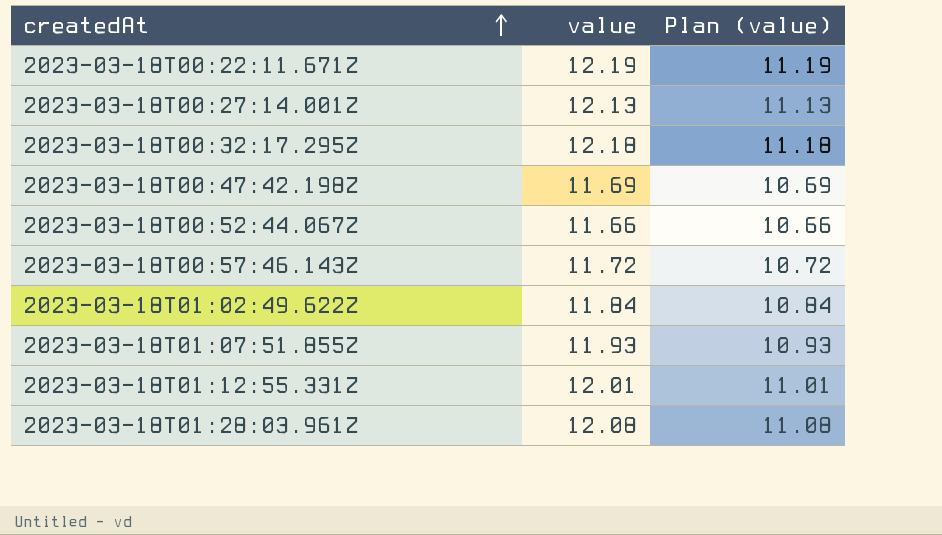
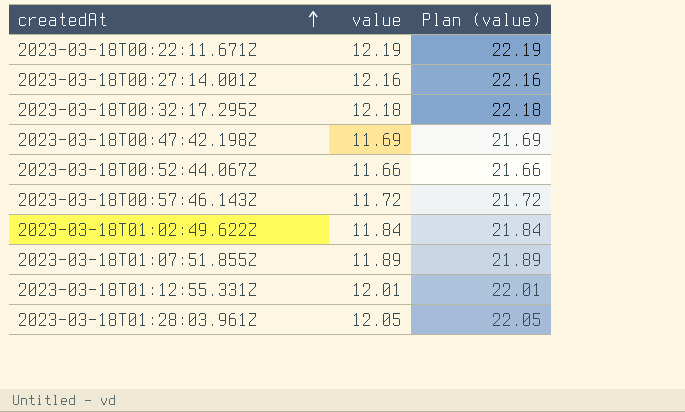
column Plan (value) | formula: [value] - 1 -> [value] + 10
2023-03-18T00:27:14.001Z | value: 12.13 -> 12.16
2023-03-18T01:07:51.855Z | value: 11.93 -> 11.89
2023-03-18T01:28:03.961Z | value: 12.08 -> 12.05

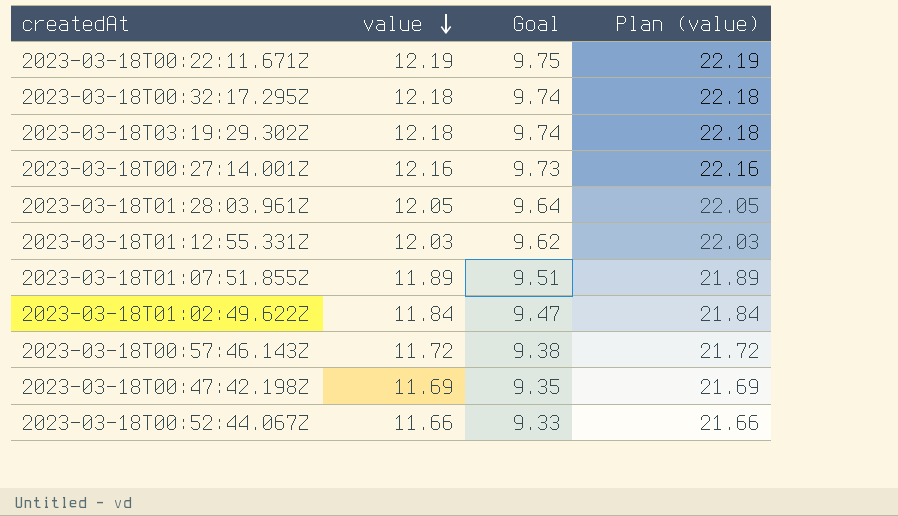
row order: createdAt ascending -> value descending
column Goal | formula: none -> [value] * 0.8
row 2023-03-18T03:19:29.302Z: none -> 12.18 | 9.74 | 22.18
2023-03-18T01:12:55.331Z | value: 12.01 -> 12.03
2023-03-18T01:12:55.331Z | Plan (value): 22.01 -> 22.03

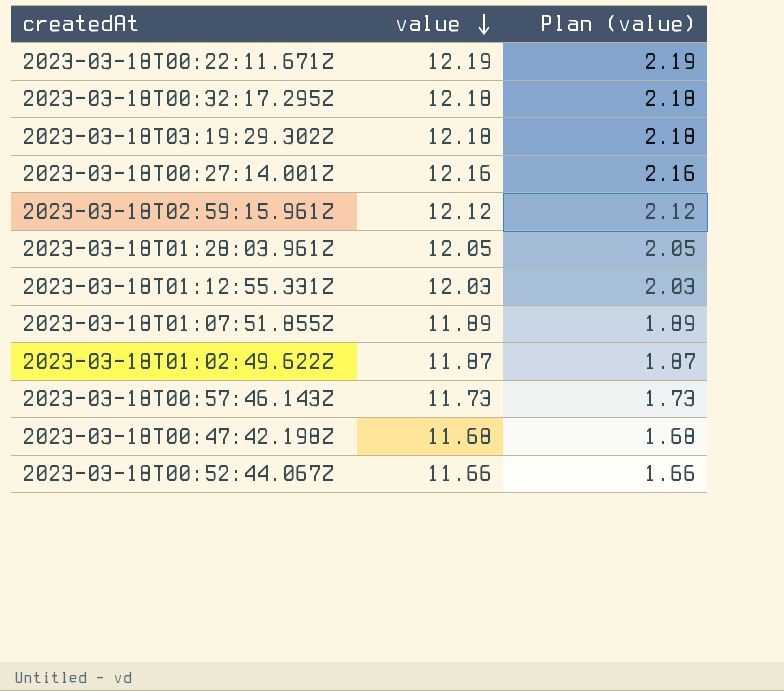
column Goal | formula: [value] * 0.8 -> none
column Plan (value) | formula: [value] + 10 -> [value] - 10
row 2023-03-18T02:59:15.961Z: none -> 12.12 | 2.12
2023-03-18T01:02:49.622Z | value: 11.84 -> 11.87
2023-03-18T00:57:46.143Z | value: 11.72 -> 11.73
2023-03-18T00:47:42.198Z | value: 11.69 -> 11.68

